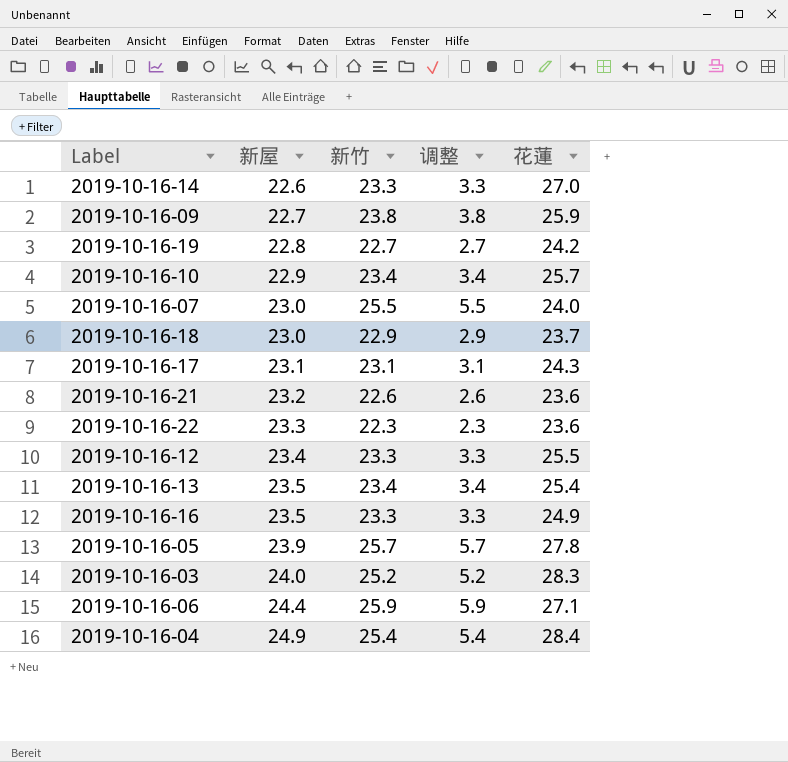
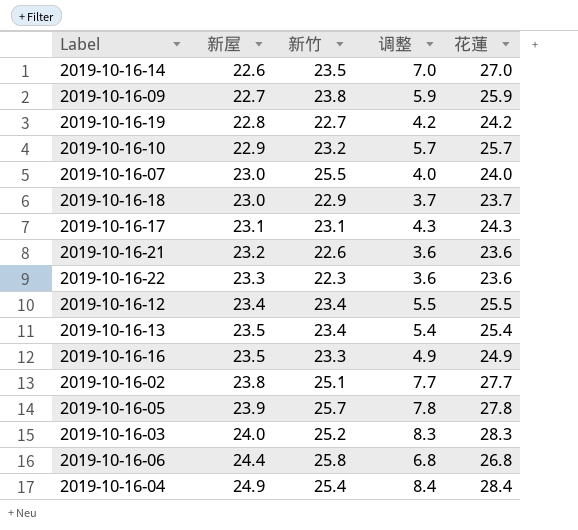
column 调整 | formula: [新竹] - 20 -> [花蓮] - 20
2019-10-16-14 | 新竹: 23.3 -> 23.5
2019-10-16-10 | 新竹: 23.4 -> 23.2
2019-10-16-12 | 新竹: 23.3 -> 23.4
row 2019-10-16-02: none -> 23.8 | 25.1 | 7.7 | 27.7
2019-10-16-06 | 新竹: 25.9 -> 25.8
2019-10-16-06 | 花蓮: 27.1 -> 26.8

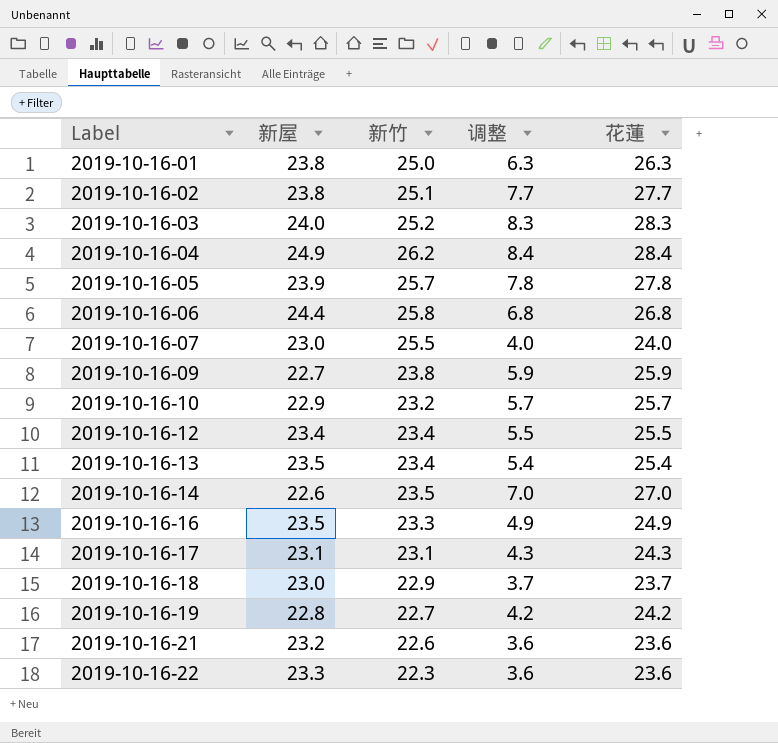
row order: 新屋 ascending -> Label ascending
row 2019-10-16-01: none -> 23.8 | 25.0 | 6.3 | 26.3
2019-10-16-04 | 新竹: 25.4 -> 26.2

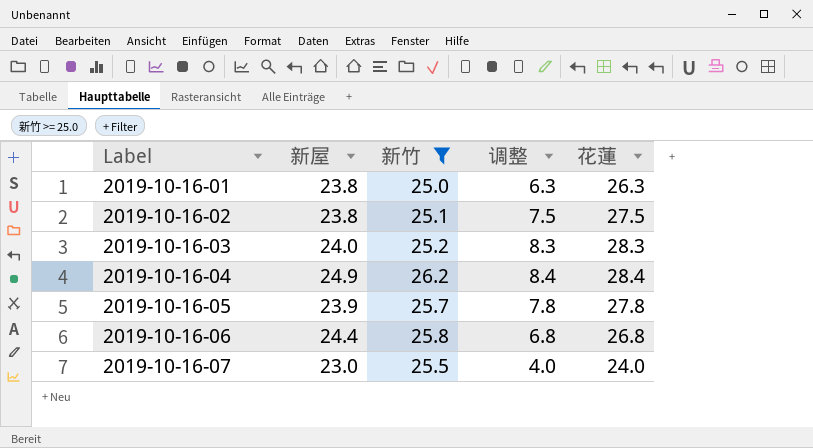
filter: none -> 新竹 >= 25.0
2019-10-16-02 | 调整: 7.7 -> 7.5
2019-10-16-02 | 花蓮: 27.7 -> 27.5

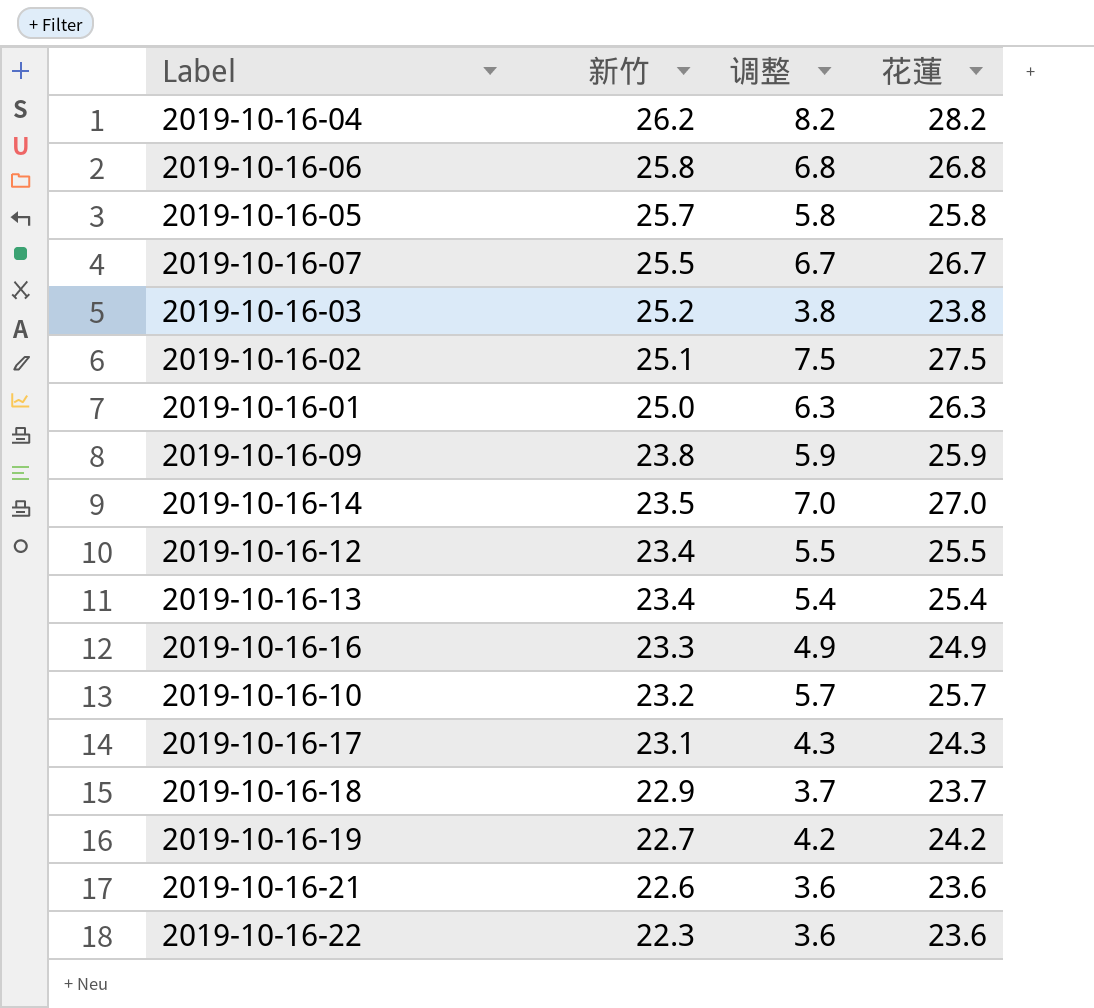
filter: 新竹 >= 25.0 -> none
row order: Label ascending -> 新竹 descending
column 新屋 | position: 2 -> none
2019-10-16-04 | 调整: 8.4 -> 8.2
2019-10-16-04 | 花蓮: 28.4 -> 28.2
2019-10-16-05 | 调整: 7.8 -> 5.8
2019-10-16-05 | 花蓮: 27.8 -> 25.8
2019-10-16-07 | 调整: 4.0 -> 6.7
2019-10-16-07 | 花蓮: 24.0 -> 26.7
2019-10-16-03 | 调整: 8.3 -> 3.8
2019-10-16-03 | 花蓮: 28.3 -> 23.8

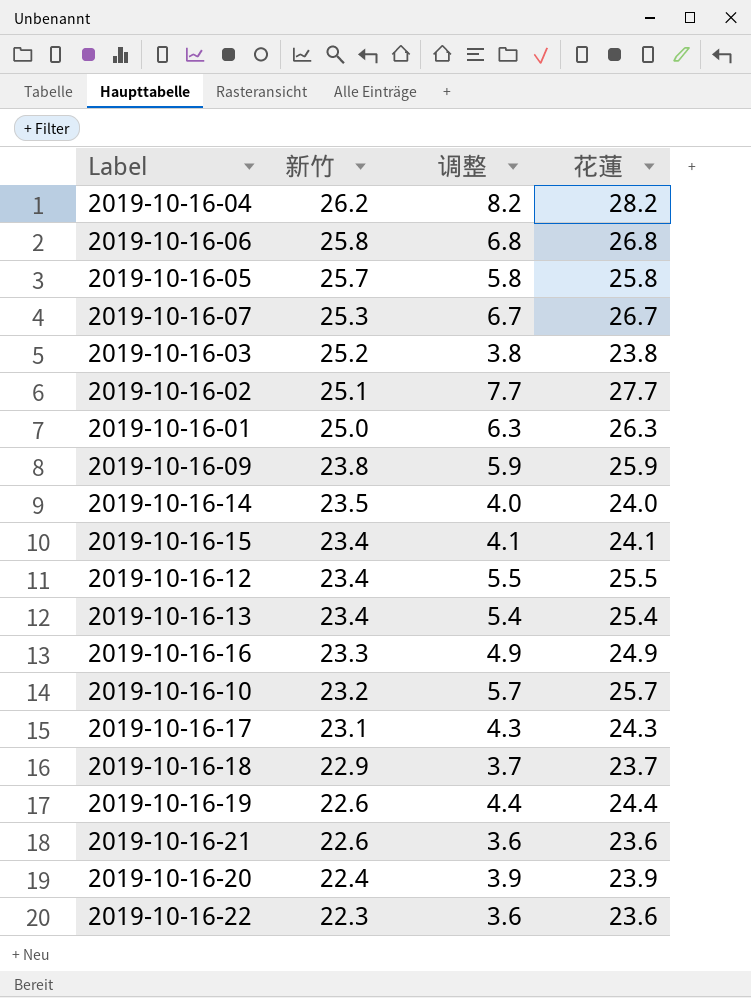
2019-10-16-07 | 新竹: 25.5 -> 25.3
2019-10-16-02 | 调整: 7.5 -> 7.7
2019-10-16-02 | 花蓮: 27.5 -> 27.7
2019-10-16-14 | 调整: 7.0 -> 4.0
2019-10-16-14 | 花蓮: 27.0 -> 24.0
row 2019-10-16-15: none -> 23.4 | 4.1 | 24.1
2019-10-16-19 | 新竹: 22.7 -> 22.6
2019-10-16-19 | 调整: 4.2 -> 4.4
2019-10-16-19 | 花蓮: 24.2 -> 24.4
row 2019-10-16-20: none -> 22.4 | 3.9 | 23.9

